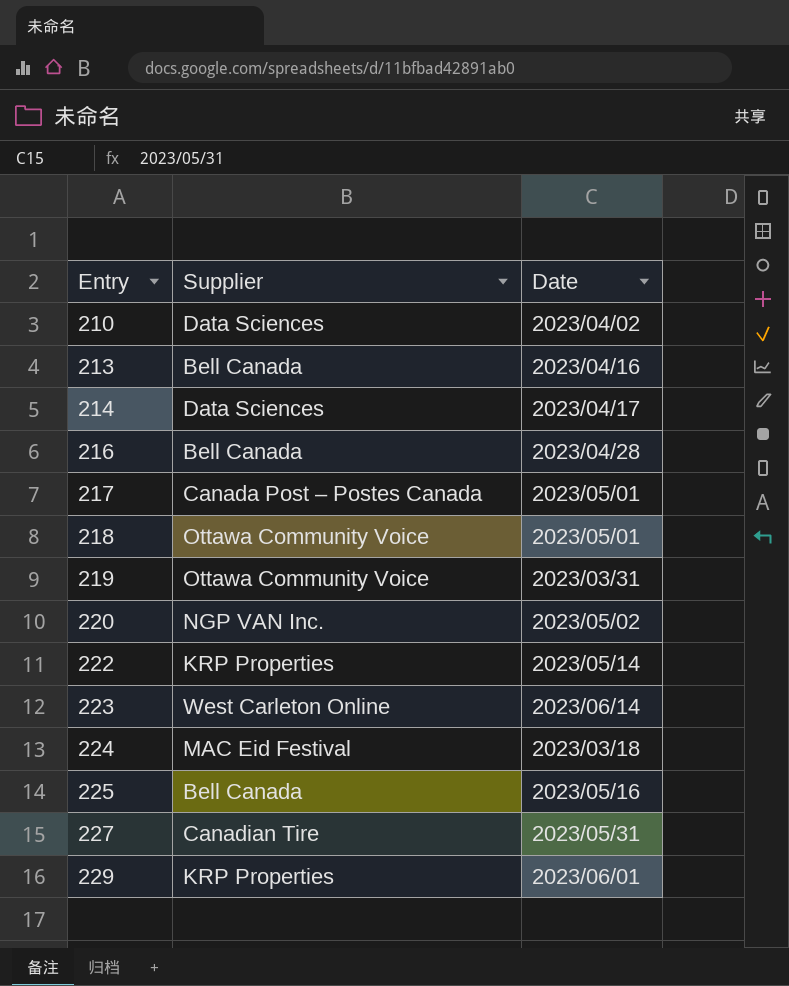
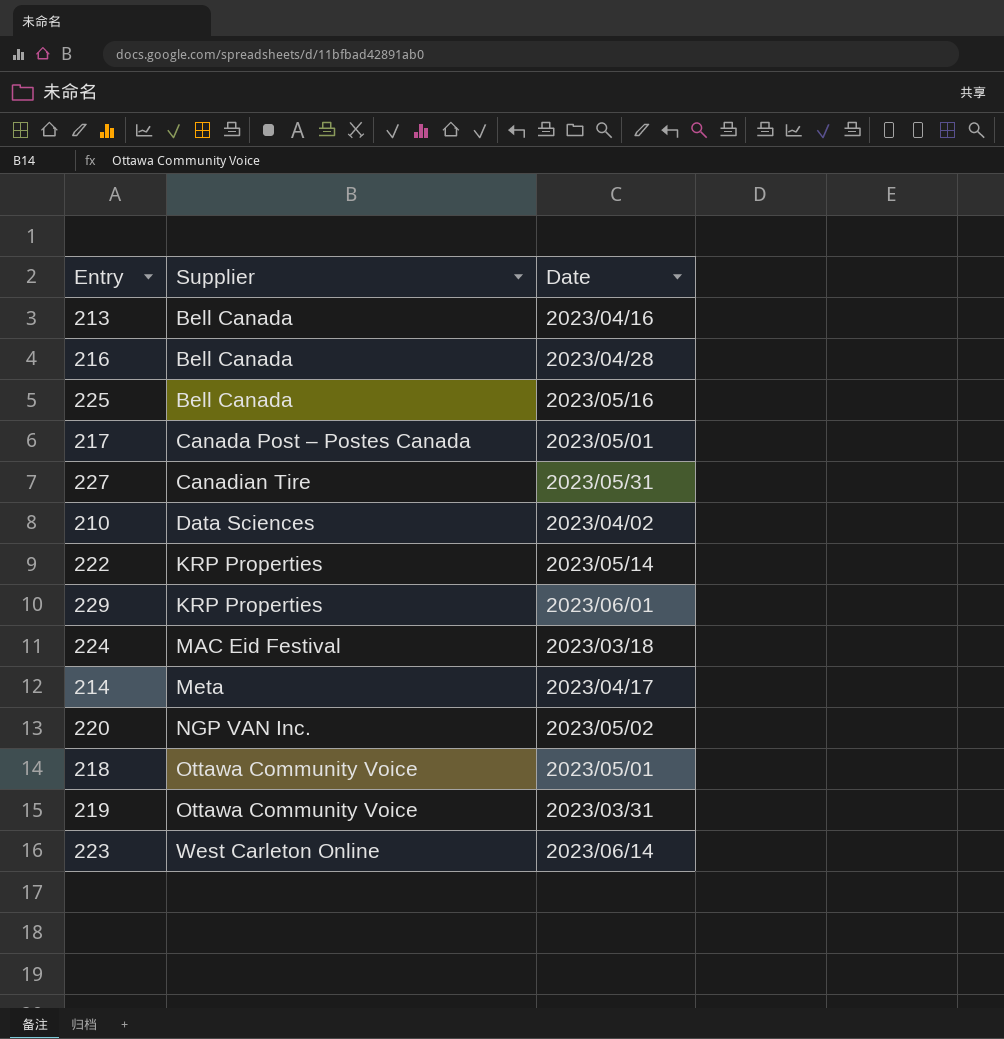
row order: Entry ascending -> Supplier ascending
214 | Supplier: Data Sciences -> Meta

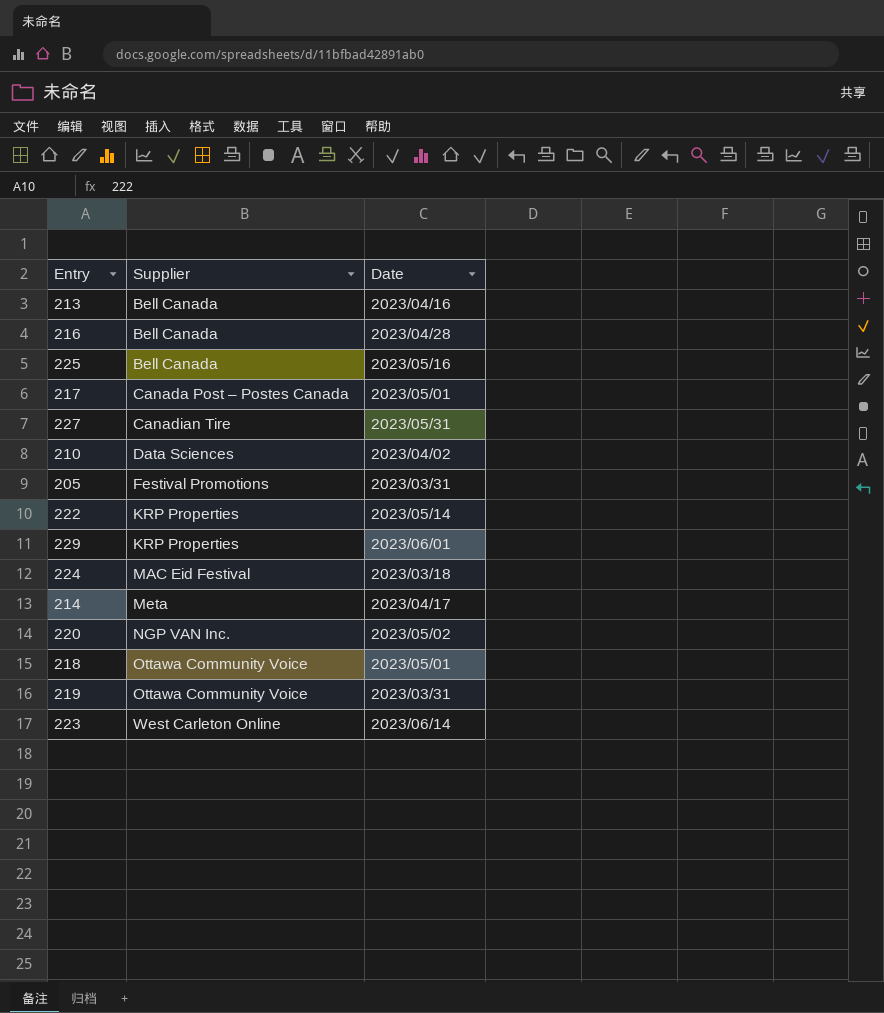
row 205: none -> Festival Promotions | 2023/03/31

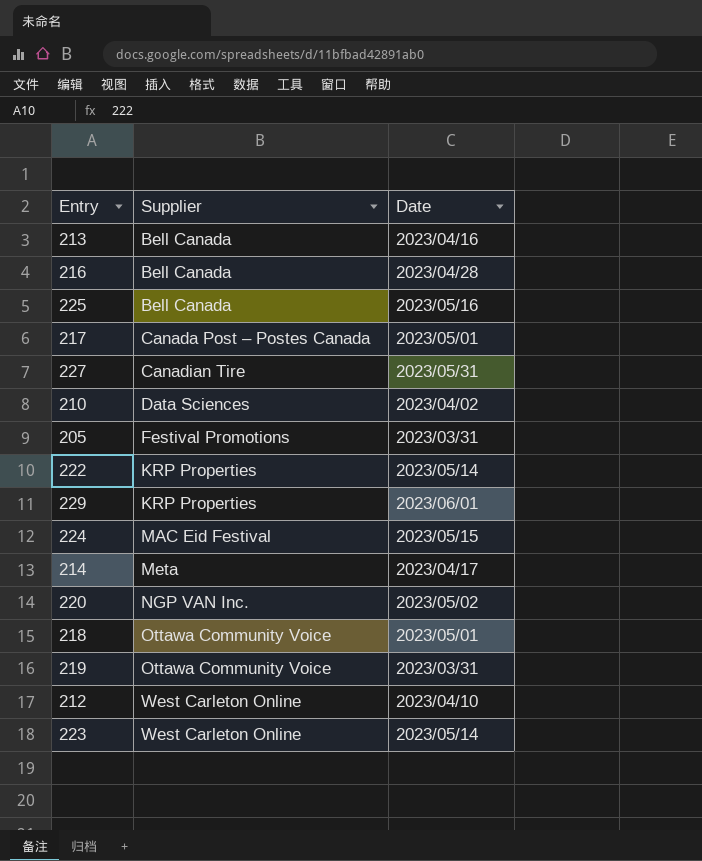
224 | Date: 2023/03/18 -> 2023/05/15
row 212: none -> West Carleton Online | 2023/04/10
223 | Date: 2023/06/14 -> 2023/05/14

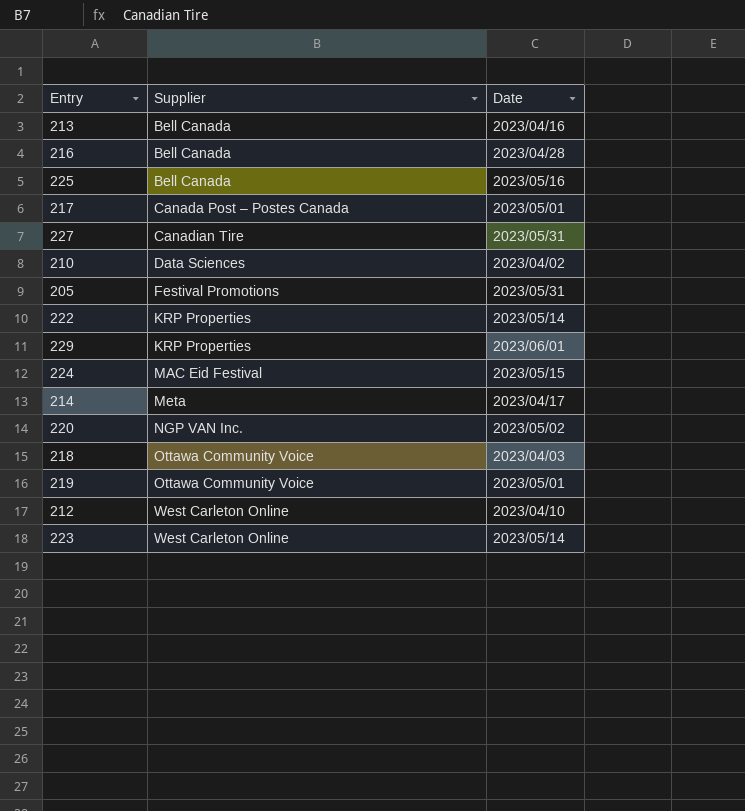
205 | Date: 2023/03/31 -> 2023/05/31
218 | Date: 2023/05/01 -> 2023/04/03
219 | Date: 2023/03/31 -> 2023/05/01

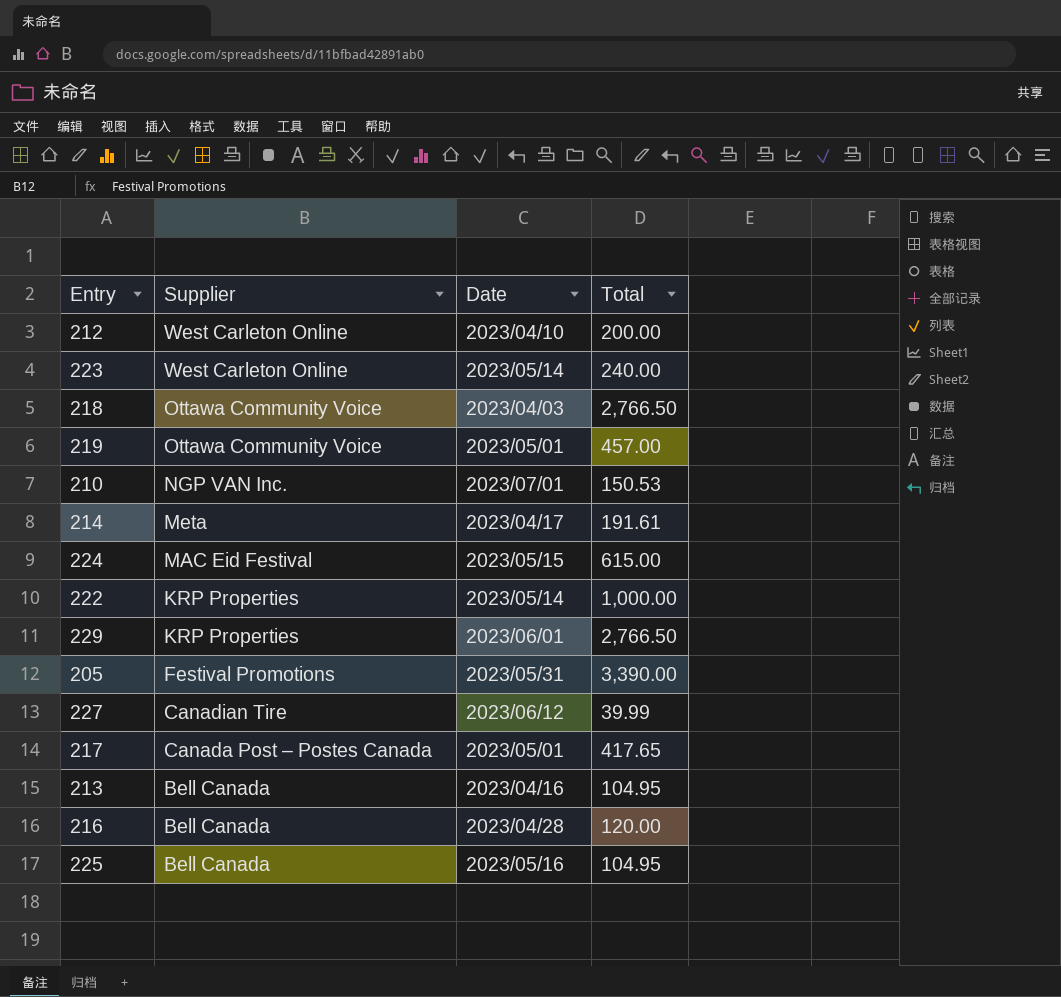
row order: Supplier ascending -> Supplier descending
column Total | position: none -> 4
row 220: NGP VAN Inc. | 2023/05/02 -> none
210 | Supplier: Data Sciences -> NGP VAN Inc.
210 | Date: 2023/04/02 -> 2023/07/01
227 | Date: 2023/05/31 -> 2023/06/12

